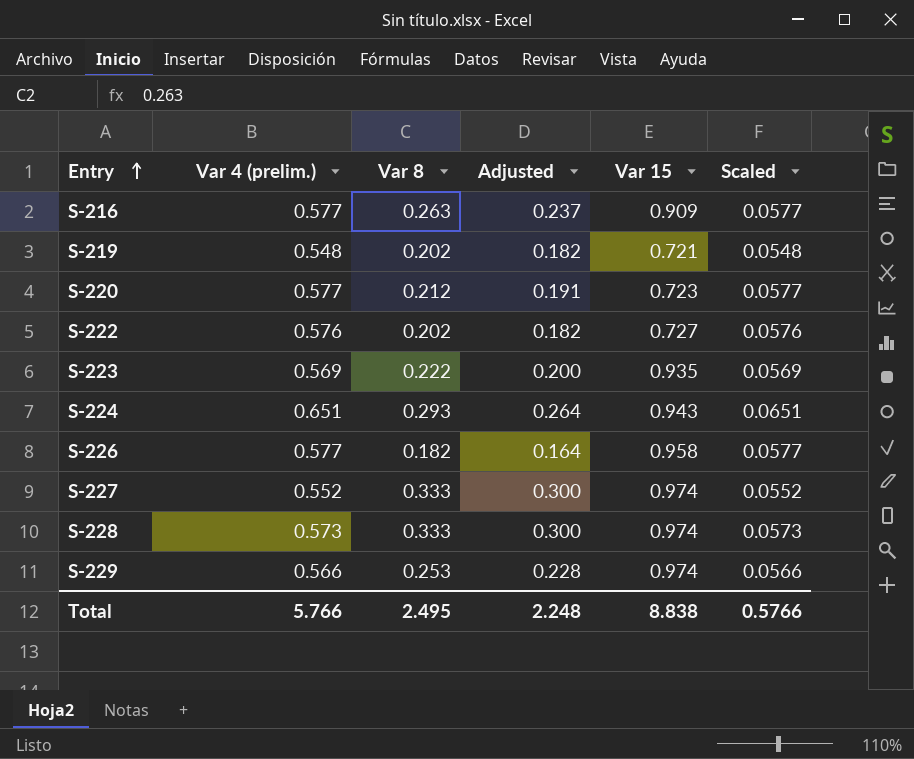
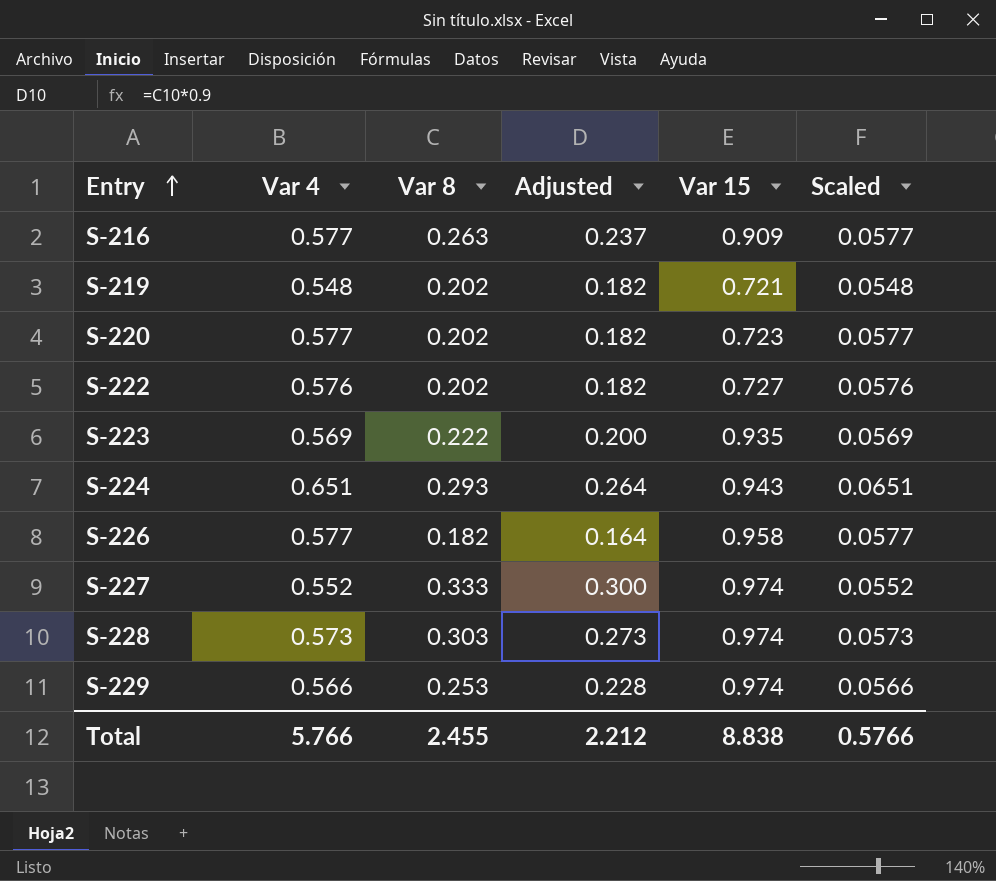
column name: Var 4 (prelim.) -> Var 4
S-220 | Var 8: 0.212 -> 0.202
S-220 | Adjusted: 0.191 -> 0.182
S-228 | Var 8: 0.333 -> 0.303
S-228 | Adjusted: 0.300 -> 0.273
Total | Var 8: 2.495 -> 2.455
Total | Adjusted: 2.248 -> 2.212

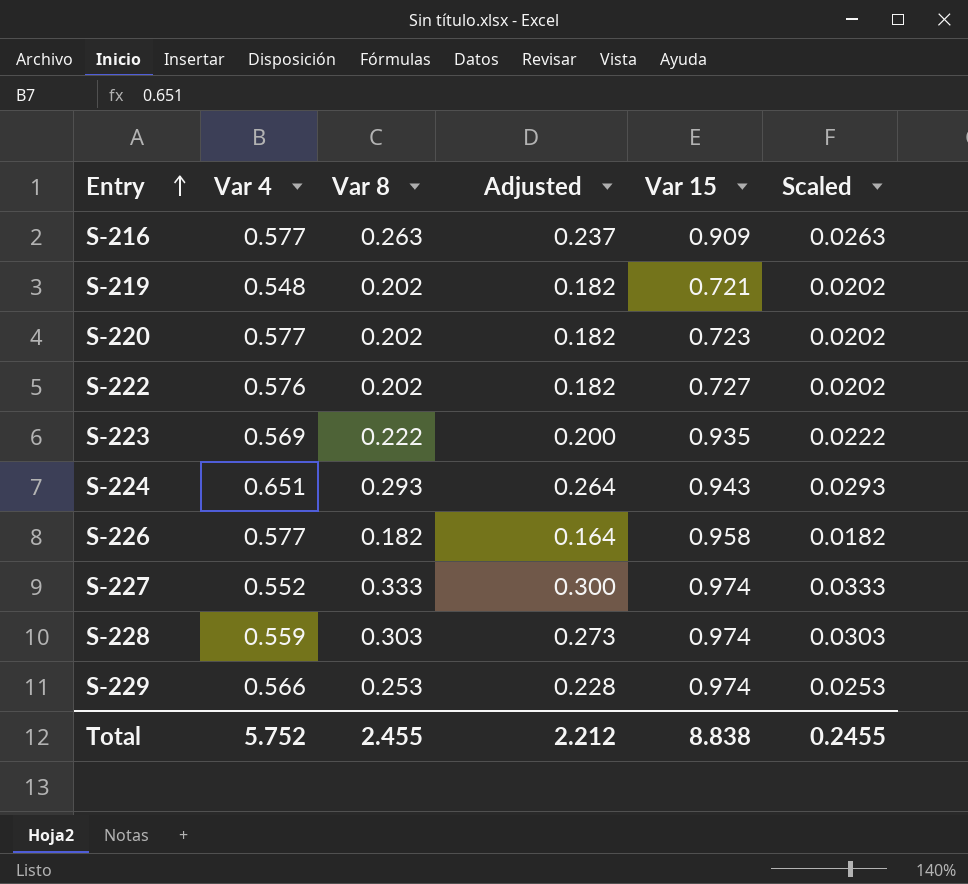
column Scaled | formula: [Var 4] * 0.1 -> [Var 8] * 0.1
S-228 | Var 4: 0.573 -> 0.559
Total | Var 4: 5.766 -> 5.752
Total | Scaled: 0.5766 -> 0.2455

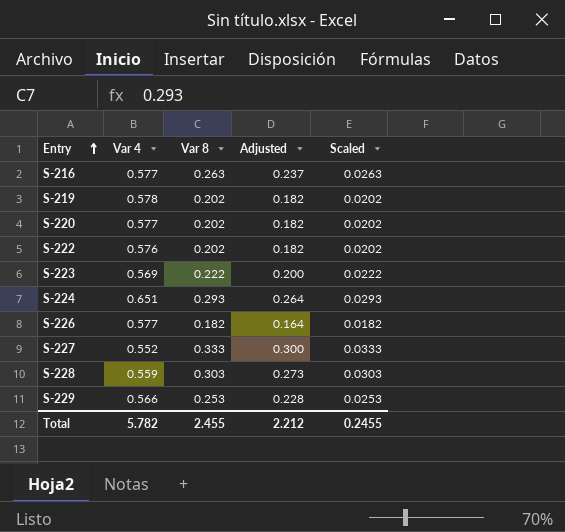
column Var 15 | position: 5 -> none
S-219 | Var 4: 0.548 -> 0.578
Total | Var 4: 5.752 -> 5.782

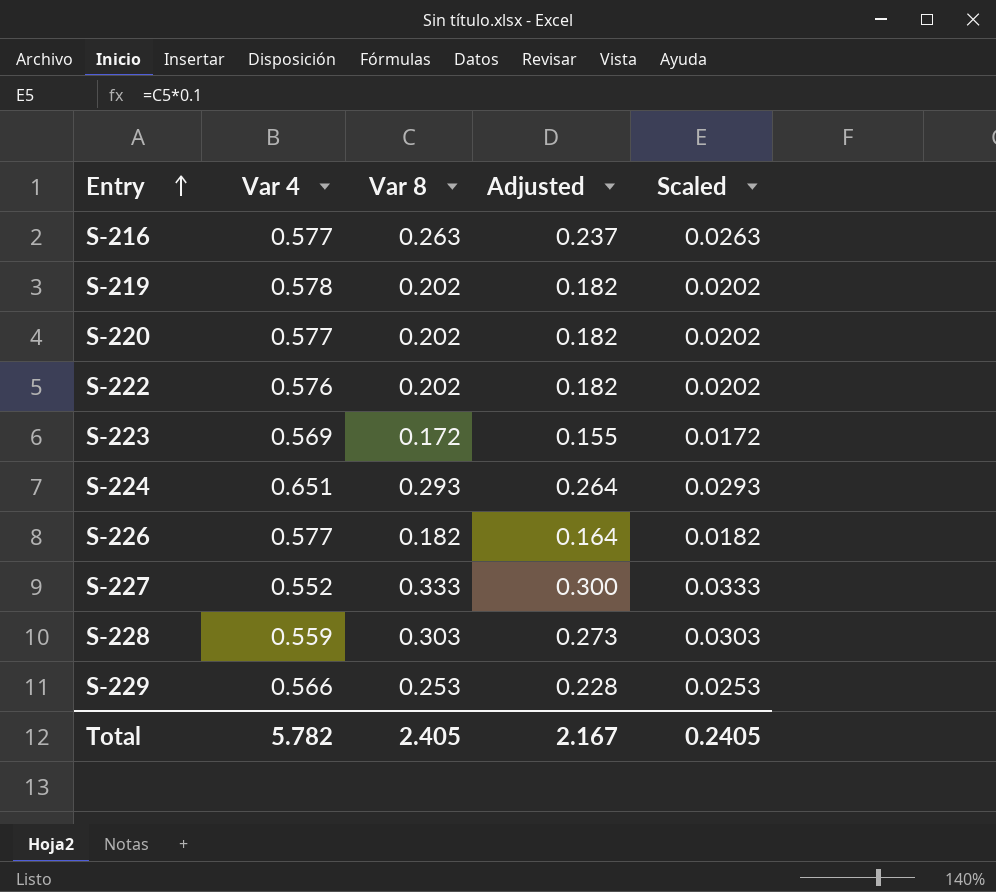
S-223 | Var 8: 0.222 -> 0.172
S-223 | Adjusted: 0.200 -> 0.155
S-223 | Scaled: 0.0222 -> 0.0172
Total | Var 8: 2.455 -> 2.405
Total | Adjusted: 2.212 -> 2.167
Total | Scaled: 0.2455 -> 0.2405

